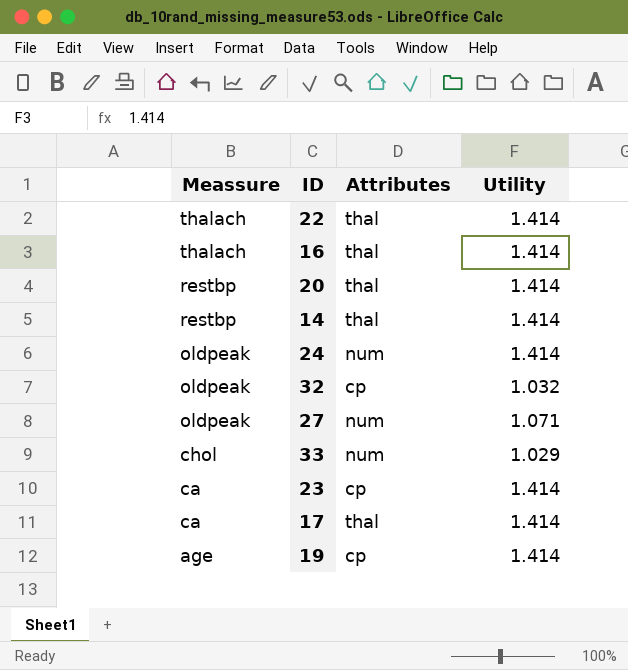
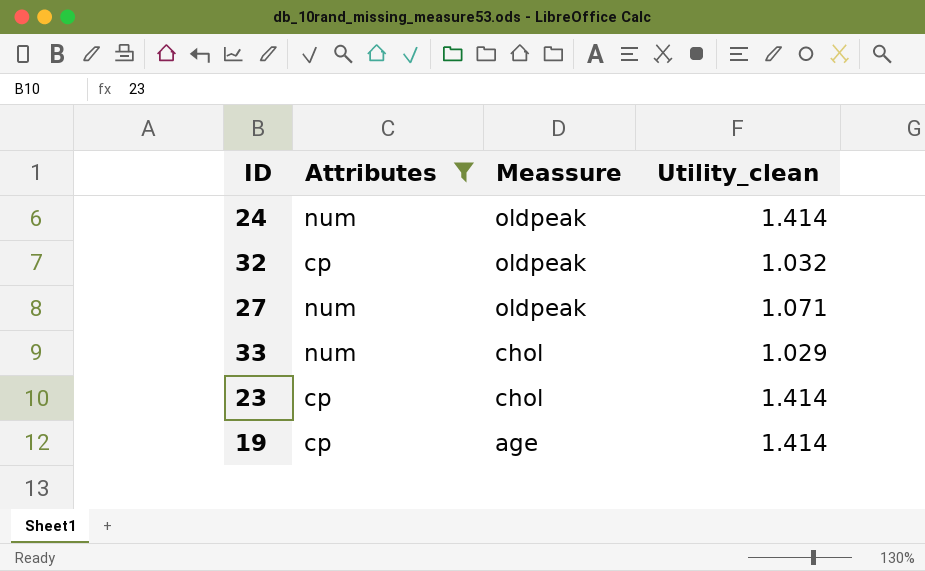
filter: none -> Attributes != thal
column Meassure | position: 1 -> 3
column name: Utility -> Utility_clean
23 | Meassure: ca -> chol

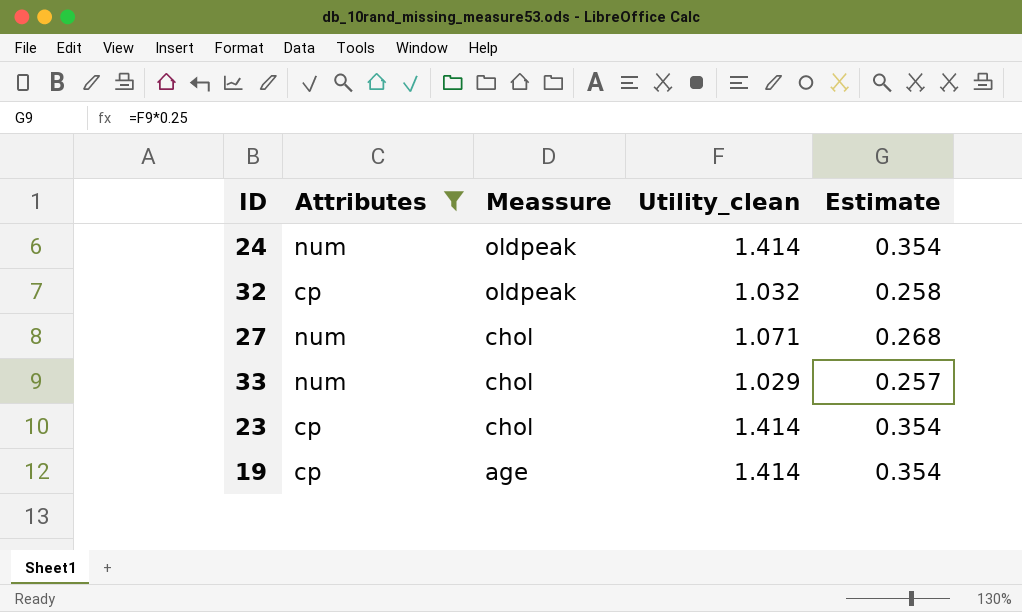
column Estimate | formula: none -> [Utility_clean] * 0.25
27 | Meassure: oldpeak -> chol

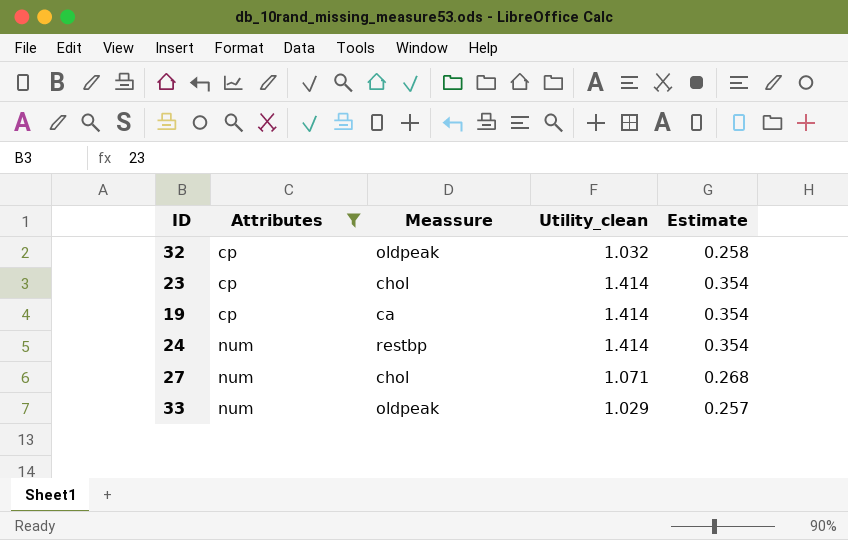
row order: Meassure descending -> Attributes ascending
19 | Meassure: age -> ca
24 | Meassure: oldpeak -> restbp
33 | Meassure: chol -> oldpeak

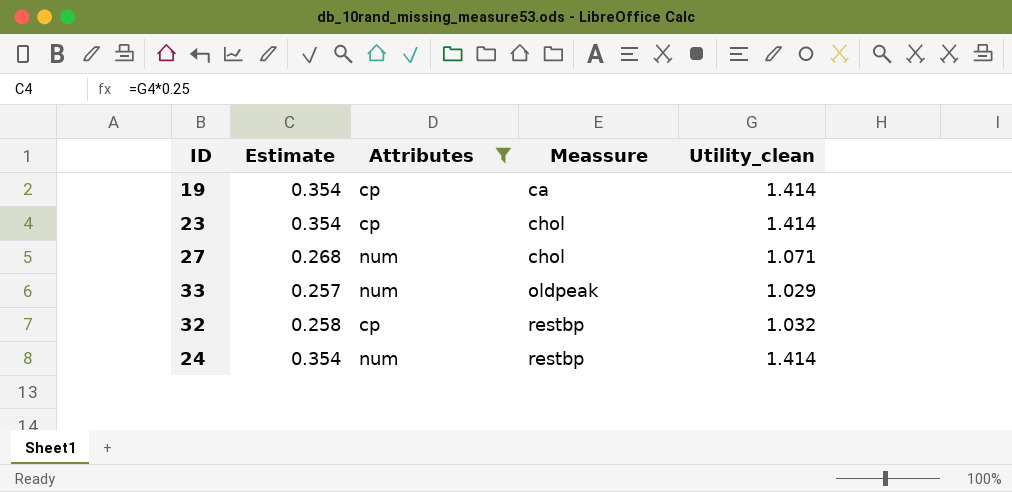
row order: Attributes ascending -> Meassure ascending
column Estimate | position: 5 -> 2
32 | Meassure: oldpeak -> restbp

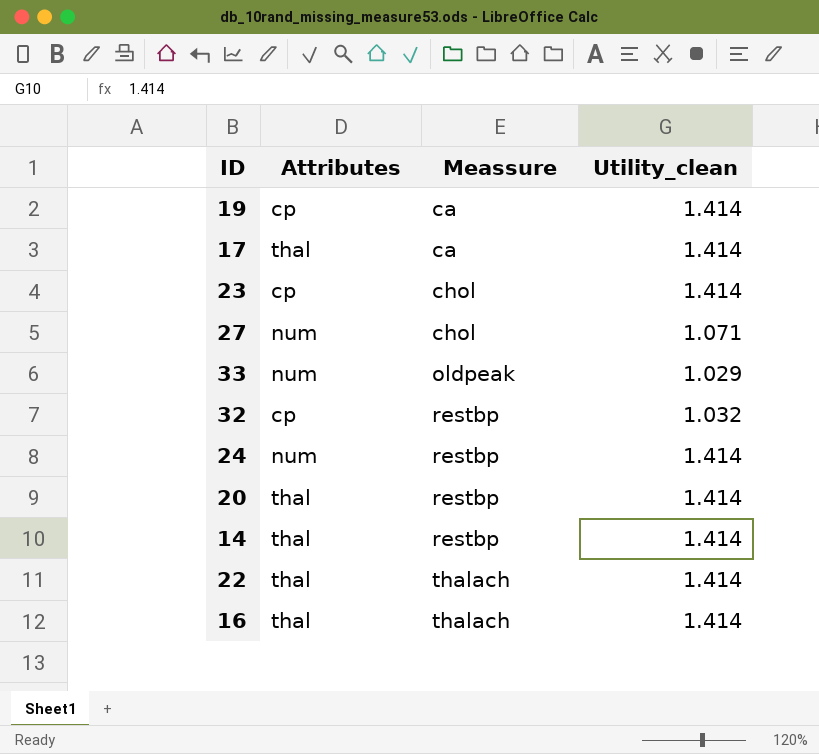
filter: Attributes != thal -> none
column Estimate | formula: [Utility_clean] * 0.25 -> none

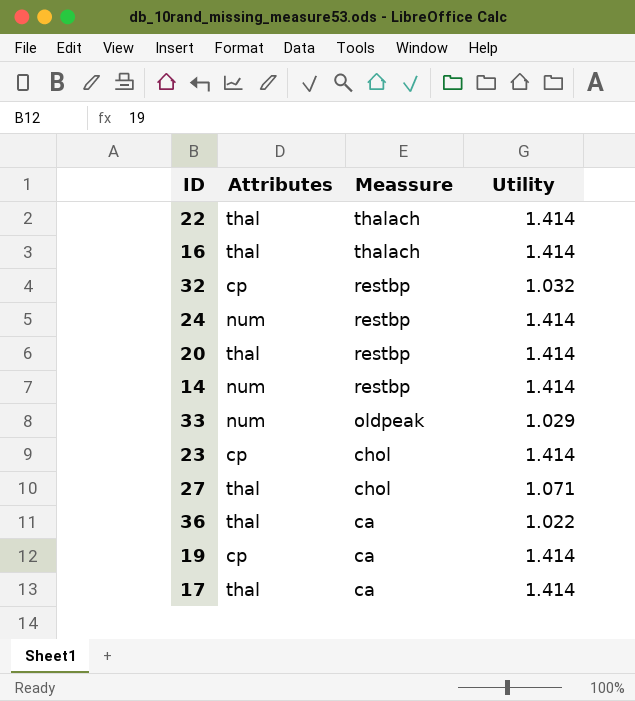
row order: Meassure ascending -> Meassure descending
column name: Utility_clean -> Utility
14 | Attributes: thal -> num
27 | Attributes: num -> thal
row 36: none -> thal | ca | 1.022

